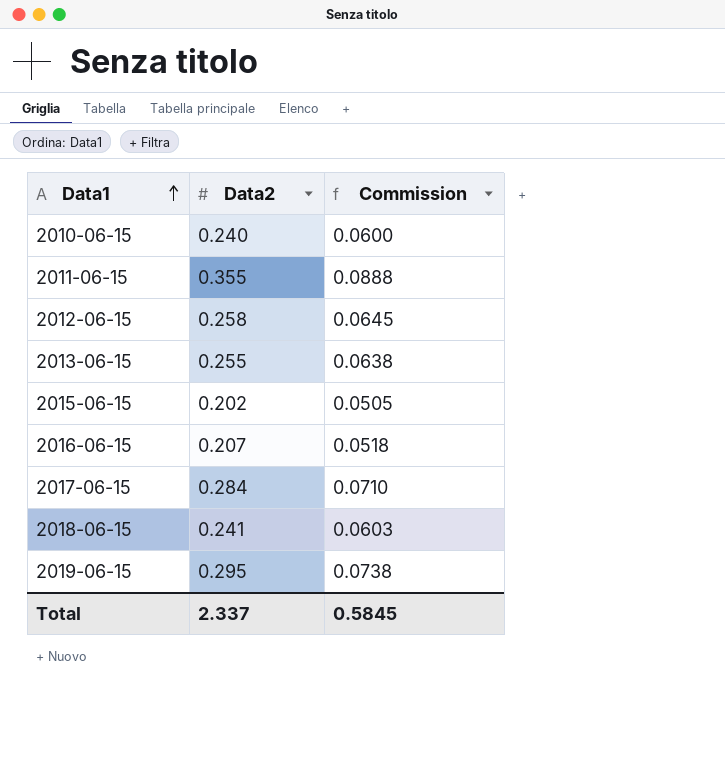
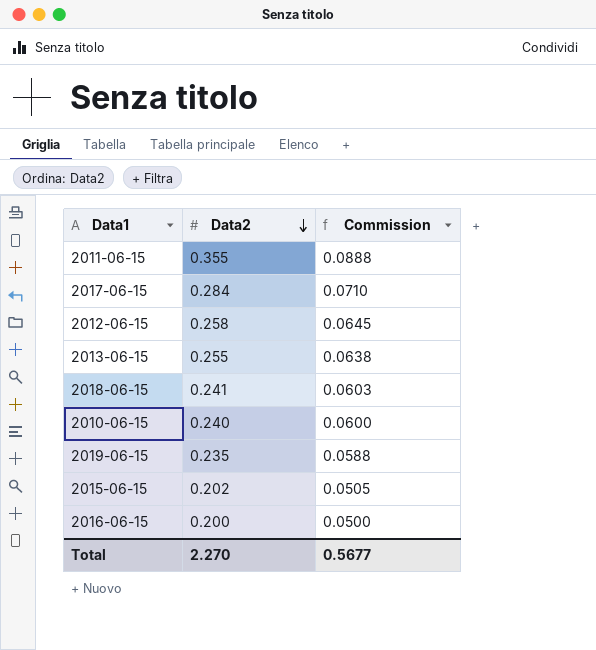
row order: Data1 ascending -> Data2 descending
2019-06-15 | Data2: 0.295 -> 0.235
2019-06-15 | Commission: 0.0738 -> 0.0588
2016-06-15 | Data2: 0.207 -> 0.200
2016-06-15 | Commission: 0.0518 -> 0.0500
Total | Data2: 2.337 -> 2.270
Total | Commission: 0.5845 -> 0.5677

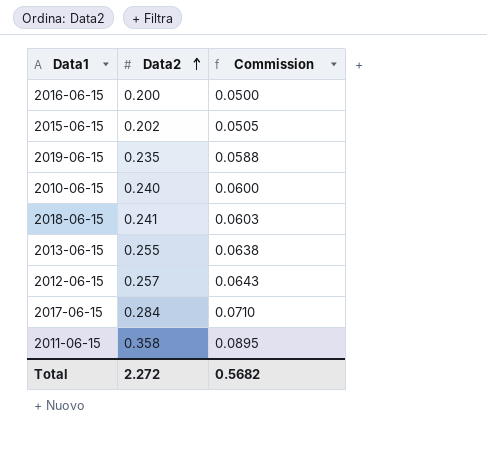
row order: Data2 descending -> Data2 ascending
2012-06-15 | Data2: 0.258 -> 0.257
2012-06-15 | Commission: 0.0645 -> 0.0643
2011-06-15 | Data2: 0.355 -> 0.358
2011-06-15 | Commission: 0.0888 -> 0.0895
Total | Data2: 2.270 -> 2.272
Total | Commission: 0.5677 -> 0.5682

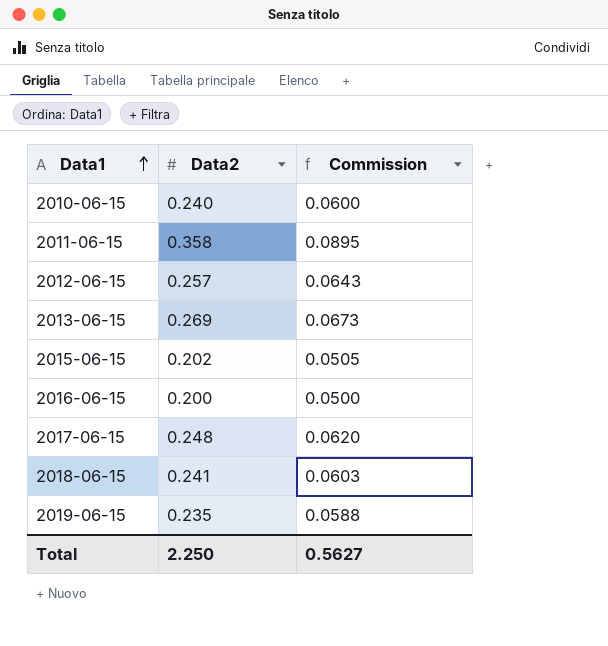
row order: Data2 ascending -> Data1 ascending
2013-06-15 | Data2: 0.255 -> 0.269
2013-06-15 | Commission: 0.0638 -> 0.0673
2017-06-15 | Data2: 0.284 -> 0.248
2017-06-15 | Commission: 0.0710 -> 0.0620
Total | Data2: 2.272 -> 2.250
Total | Commission: 0.5682 -> 0.5627

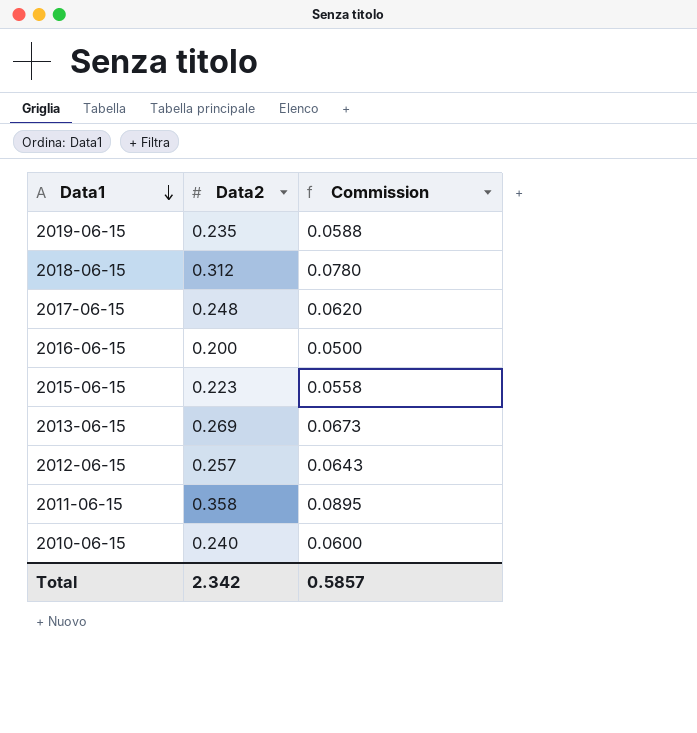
row order: Data1 ascending -> Data1 descending
2018-06-15 | Data2: 0.241 -> 0.312
2018-06-15 | Commission: 0.0603 -> 0.0780
2015-06-15 | Data2: 0.202 -> 0.223
2015-06-15 | Commission: 0.0505 -> 0.0558
Total | Data2: 2.250 -> 2.342
Total | Commission: 0.5627 -> 0.5857

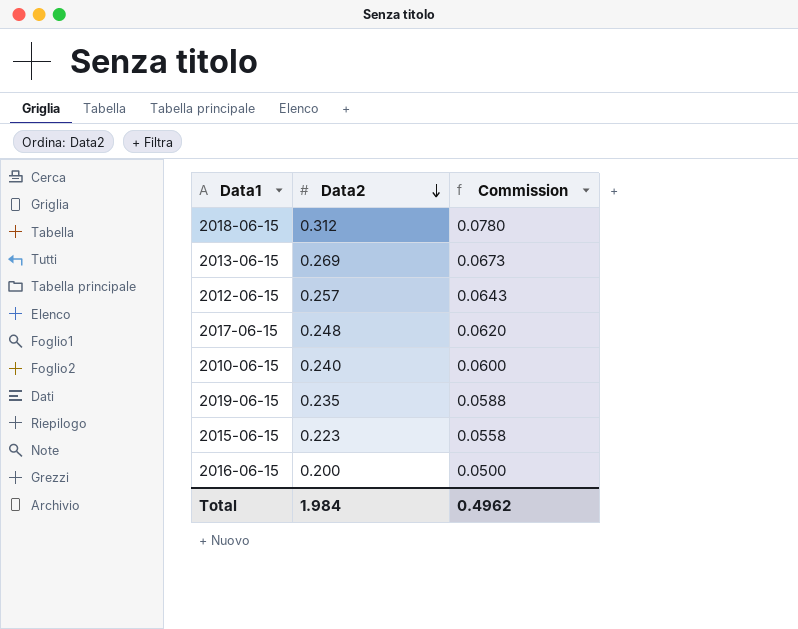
row order: Data1 descending -> Data2 descending
row 2011-06-15: 0.358 | 0.0895 -> none
Total | Data2: 2.342 -> 1.984
Total | Commission: 0.5857 -> 0.4962

